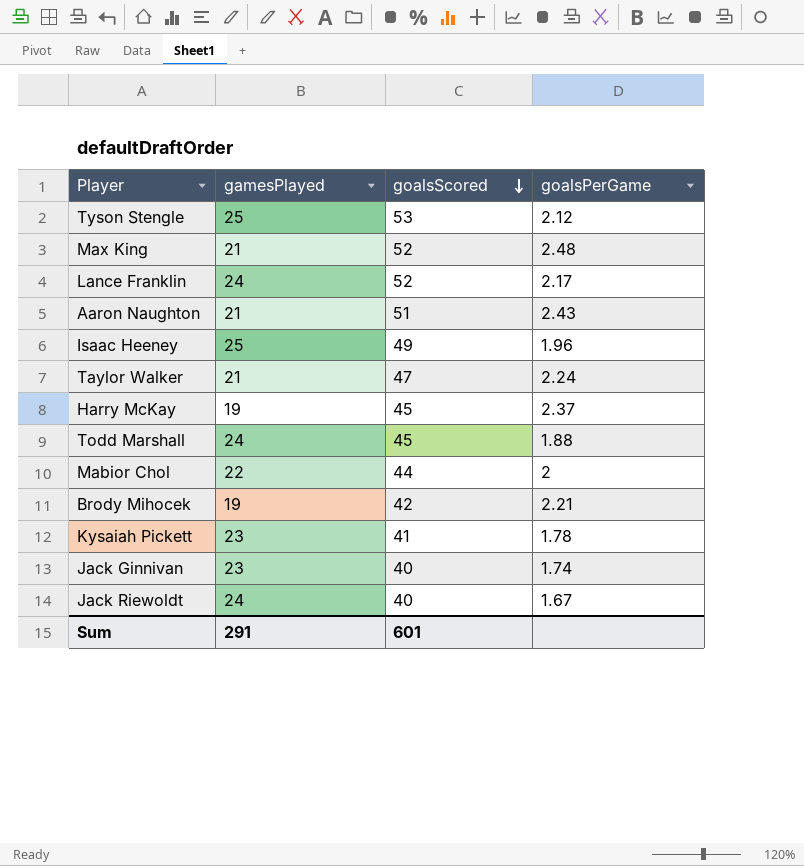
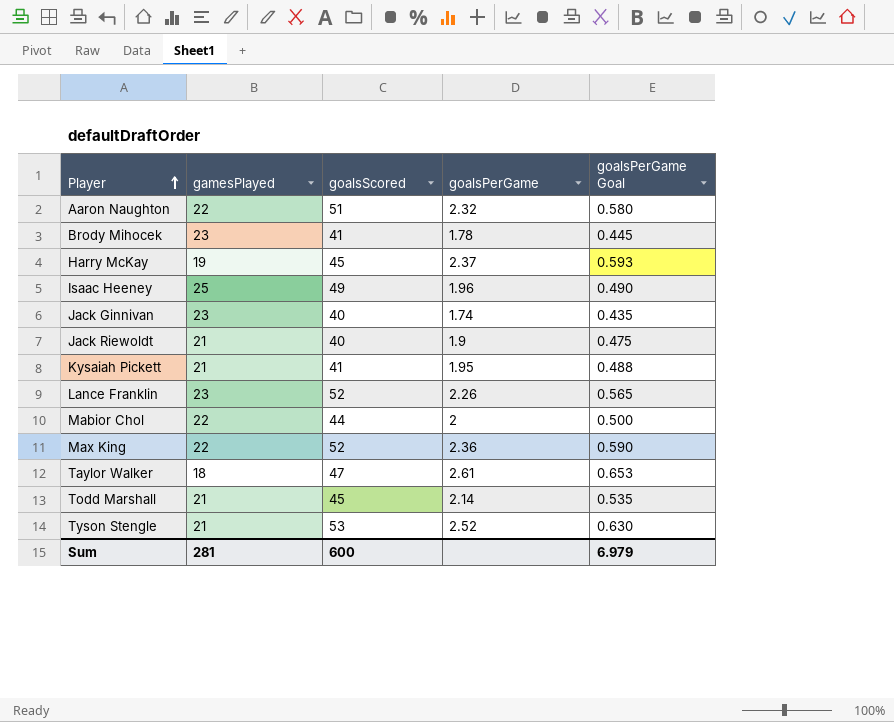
row order: goalsScored descending -> Player ascending
column goalsPerGame Goal | formula: none -> [goalsPerGame] * 0.25
Aaron Naughton | gamesPlayed: 21 -> 22
Aaron Naughton | goalsPerGame: 2.43 -> 2.32
Brody Mihocek | gamesPlayed: 19 -> 23
Brody Mihocek | goalsScored: 42 -> 41
Brody Mihocek | goalsPerGame: 2.21 -> 1.78
Jack Riewoldt | gamesPlayed: 24 -> 21
Jack Riewoldt | goalsPerGame: 1.67 -> 1.9
Kysaiah Pickett | gamesPlayed: 23 -> 21
Kysaiah Pickett | goalsPerGame: 1.78 -> 1.95
Lance Franklin | gamesPlayed: 24 -> 23
Lance Franklin | goalsPerGame: 2.17 -> 2.26
Max King | gamesPlayed: 21 -> 22
Max King | goalsPerGame: 2.48 -> 2.36
Taylor Walker | gamesPlayed: 21 -> 18
Taylor Walker | goalsPerGame: 2.24 -> 2.61
Todd Marshall | gamesPlayed: 24 -> 21
Todd Marshall | goalsPerGame: 1.88 -> 2.14
Tyson Stengle | gamesPlayed: 25 -> 21
Tyson Stengle | goalsPerGame: 2.12 -> 2.52
Sum | gamesPlayed: 291 -> 281
Sum | goalsScored: 601 -> 600

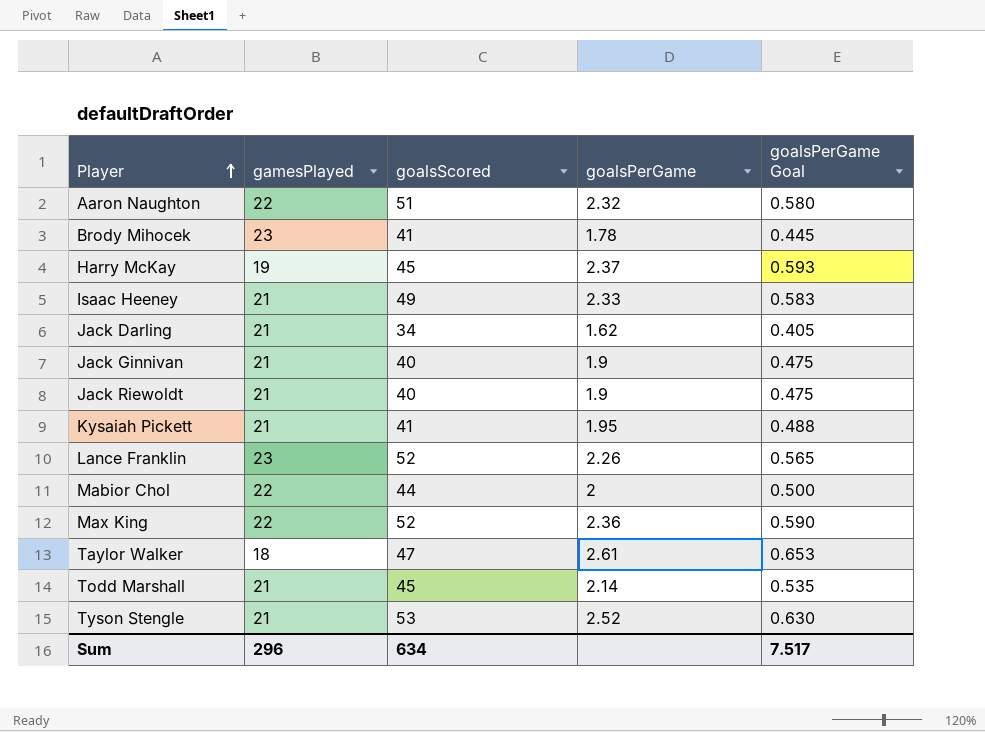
Isaac Heeney | gamesPlayed: 25 -> 21
Isaac Heeney | goalsPerGame: 1.96 -> 2.33
Isaac Heeney | goalsPerGame Goal: 0.490 -> 0.583
row Jack Darling: none -> 21 | 34 | 1.62 | 0.405
Jack Ginnivan | gamesPlayed: 23 -> 21
Jack Ginnivan | goalsPerGame: 1.74 -> 1.9
Jack Ginnivan | goalsPerGame Goal: 0.435 -> 0.475
Sum | gamesPlayed: 281 -> 296
Sum | goalsScored: 600 -> 634
Sum | goalsPerGame Goal: 6.979 -> 7.517

